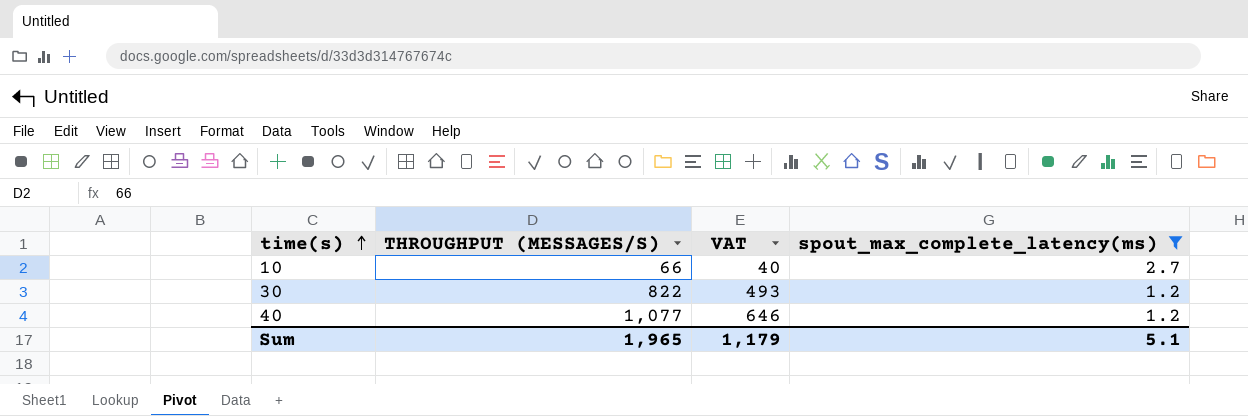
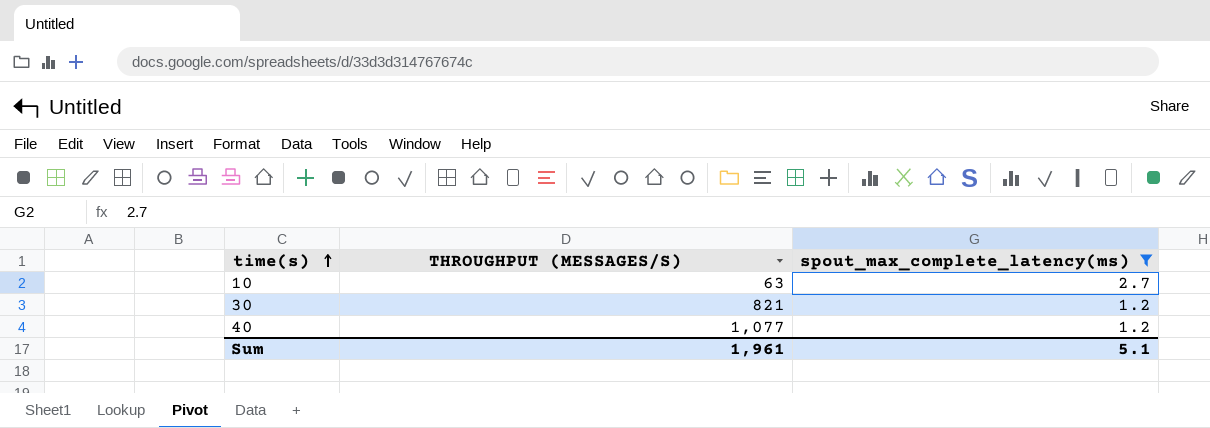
column VAT | formula: [THROUGHPUT (MESSAGES/S)] * 0.6 -> none
10 | THROUGHPUT (MESSAGES/S): 66 -> 63
30 | THROUGHPUT (MESSAGES/S): 822 -> 821
Sum | THROUGHPUT (MESSAGES/S): 1,965 -> 1,961

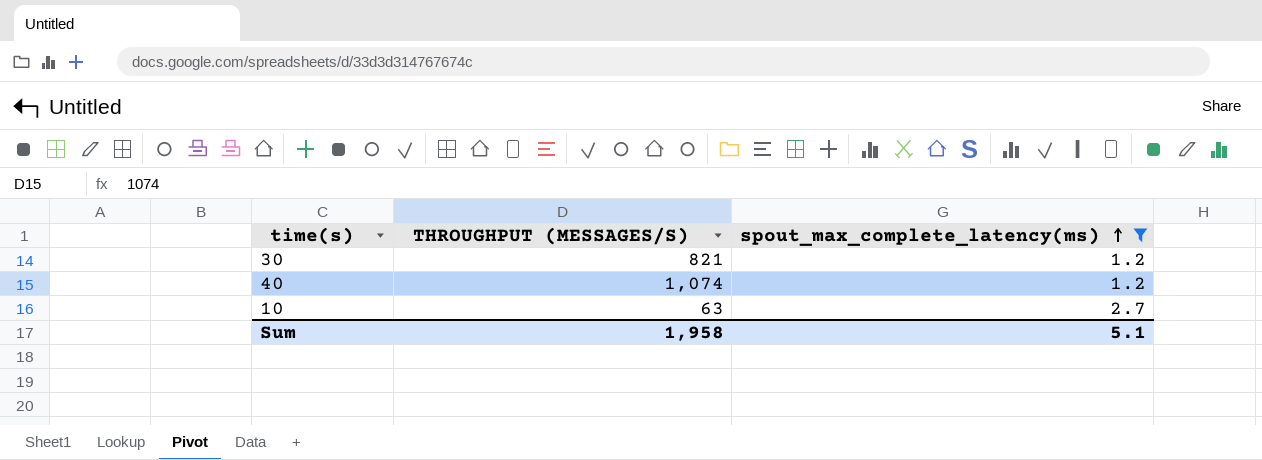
row order: time(s) ascending -> spout_max_complete_latency(ms) ascending
40 | THROUGHPUT (MESSAGES/S): 1,077 -> 1,074
Sum | THROUGHPUT (MESSAGES/S): 1,961 -> 1,958

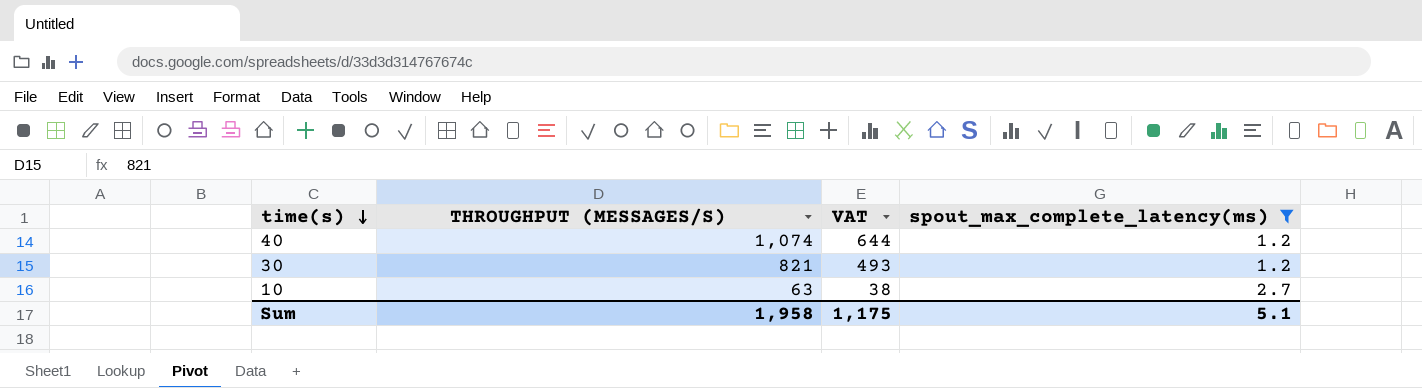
row order: spout_max_complete_latency(ms) ascending -> time(s) descending
column VAT | formula: none -> [THROUGHPUT (MESSAGES/S)] * 0.6

